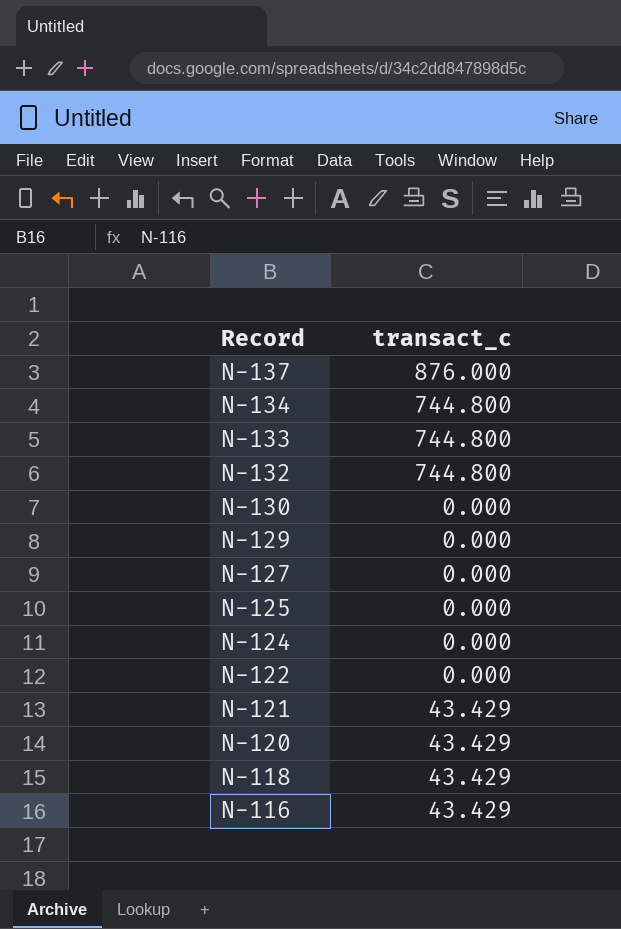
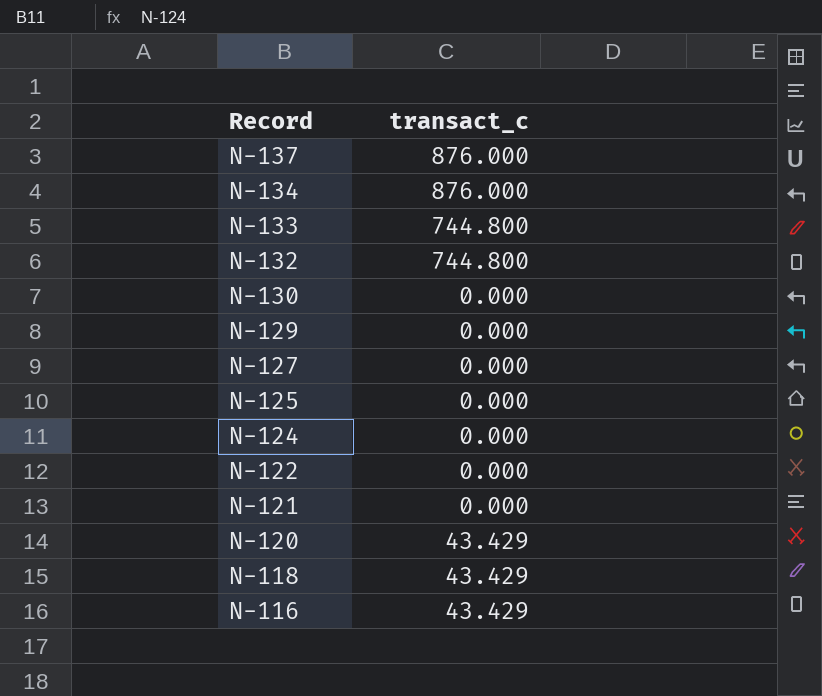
N-134 | transact_c: 744.800 -> 876.000
N-121 | transact_c: 43.429 -> 0.000

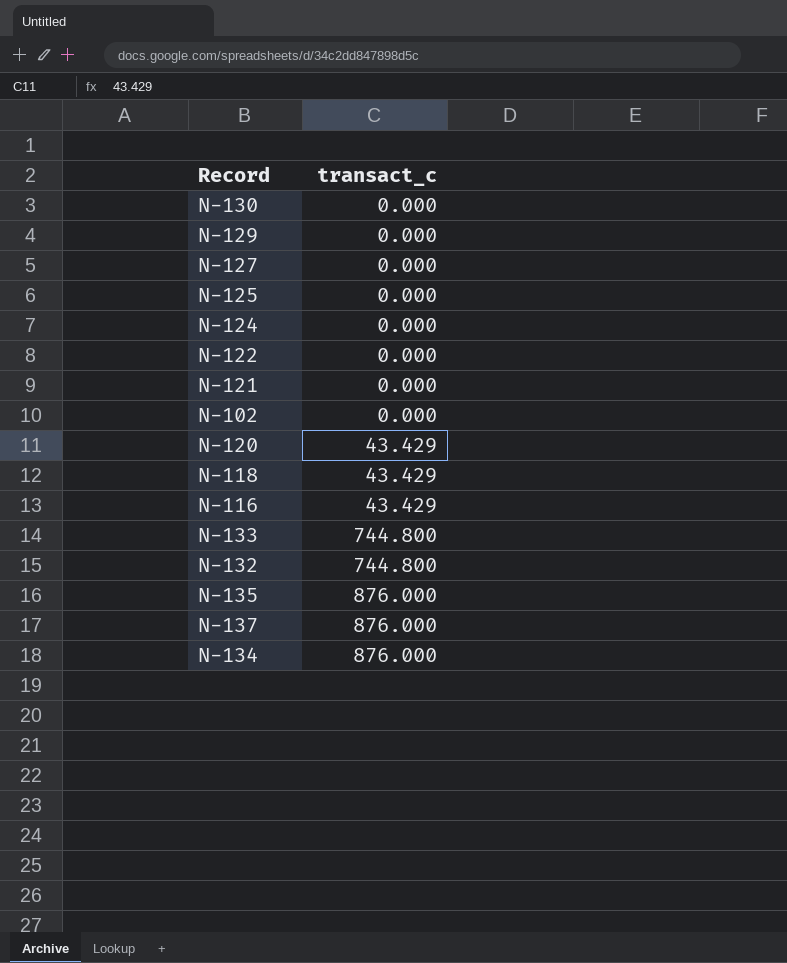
row order: Record descending -> transact_c ascending
row N-102: none -> 0.000
row N-135: none -> 876.000

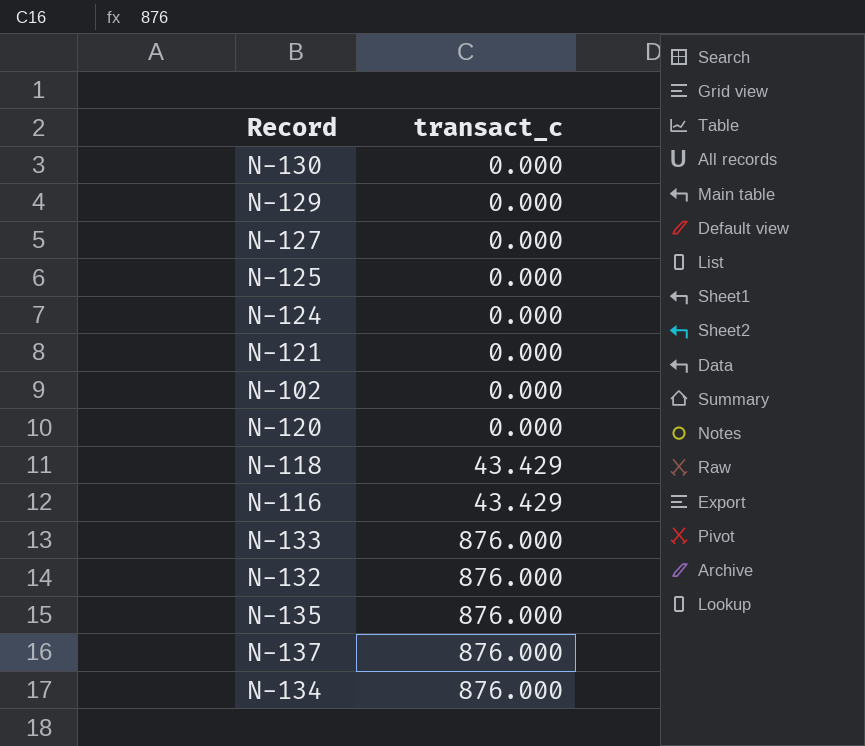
row N-122: 0.000 -> none
N-120 | transact_c: 43.429 -> 0.000
N-133 | transact_c: 744.800 -> 876.000
N-132 | transact_c: 744.800 -> 876.000

